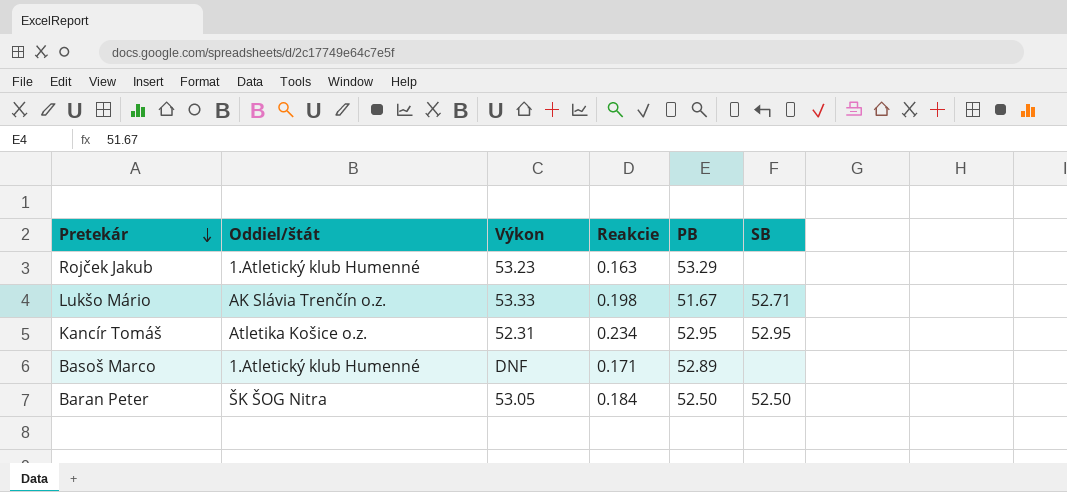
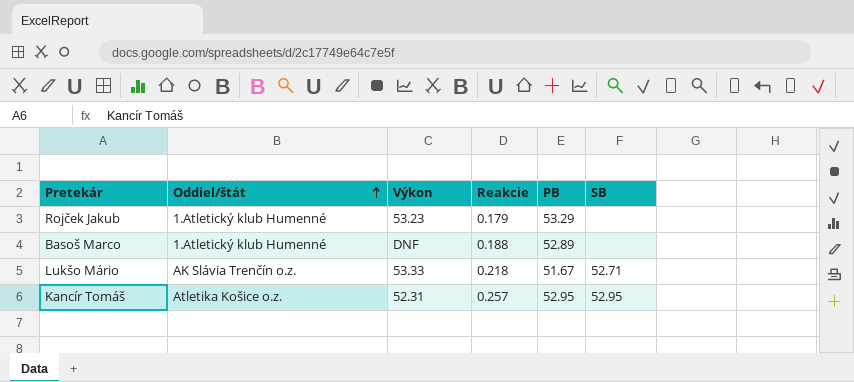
row order: Pretekár descending -> Oddiel/štát ascending
row Baran Peter: ŠK ŠOG Nitra | 53.05 | 0.184 | 52.50 | 52.50 -> none
Rojček Jakub | Reakcie: 0.163 -> 0.179
Basoš Marco | Reakcie: 0.171 -> 0.188
Lukšo Mário | Reakcie: 0.198 -> 0.218
Kancír Tomáš | Reakcie: 0.234 -> 0.257

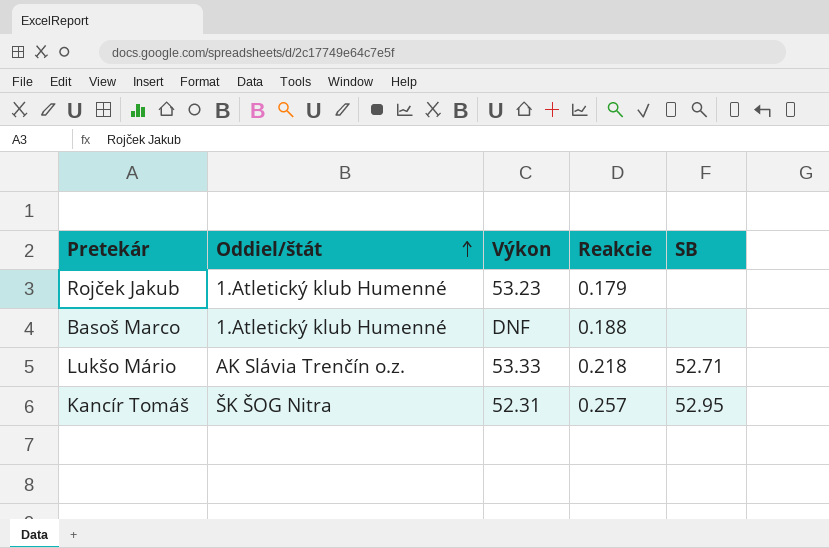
column PB | position: 5 -> none
Kancír Tomáš | Oddiel/štát: Atletika Košice o.z. -> ŠK ŠOG Nitra

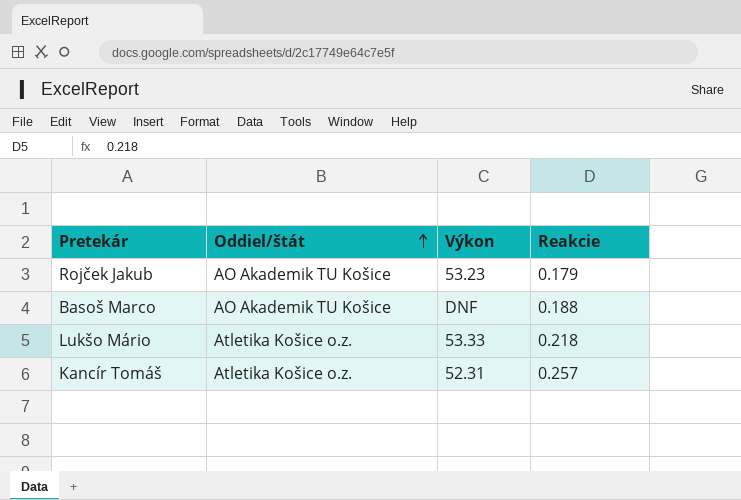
column SB | position: 5 -> none
Rojček Jakub | Oddiel/štát: 1.Atletický klub Humenné -> AO Akademik TU Košice
Basoš Marco | Oddiel/štát: 1.Atletický klub Humenné -> AO Akademik TU Košice
Lukšo Mário | Oddiel/štát: AK Slávia Trenčín o.z. -> Atletika Košice o.z.
Kancír Tomáš | Oddiel/štát: ŠK ŠOG Nitra -> Atletika Košice o.z.

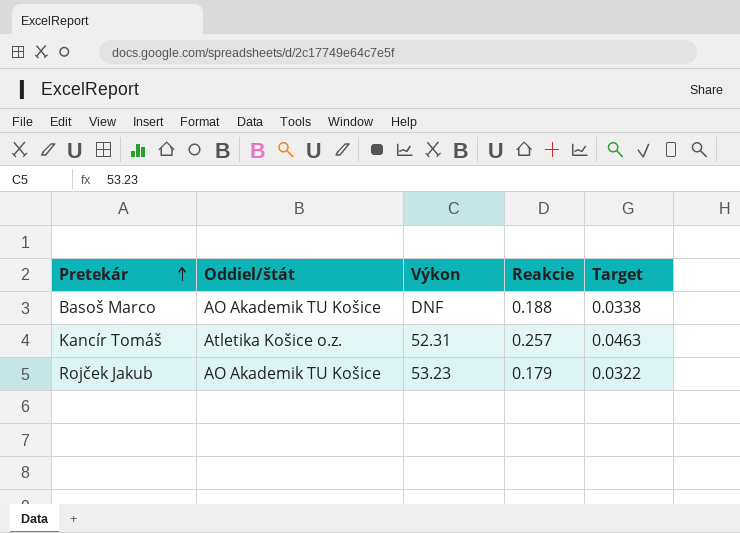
row order: Oddiel/štát ascending -> Pretekár ascending
column Target | formula: none -> [Reakcie] * 0.18
row Lukšo Mário: Atletika Košice o.z. | 53.33 | 0.218 -> none

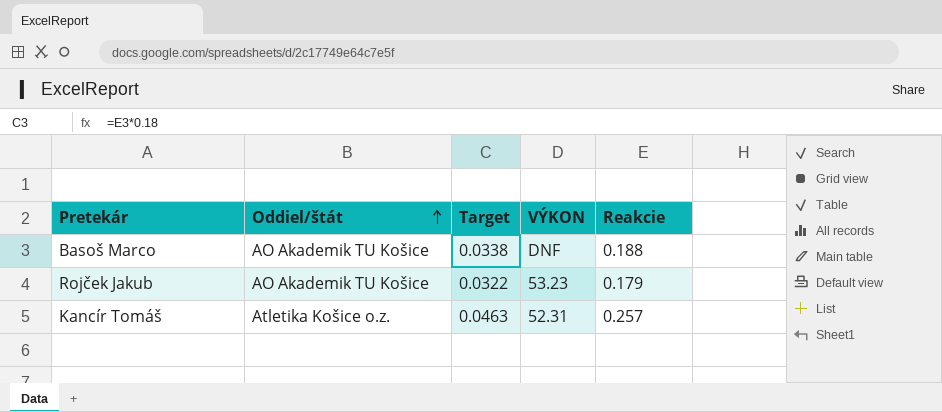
row order: Pretekár ascending -> Oddiel/štát ascending
column Target | position: 5 -> 3
column name: Výkon -> VÝKON

